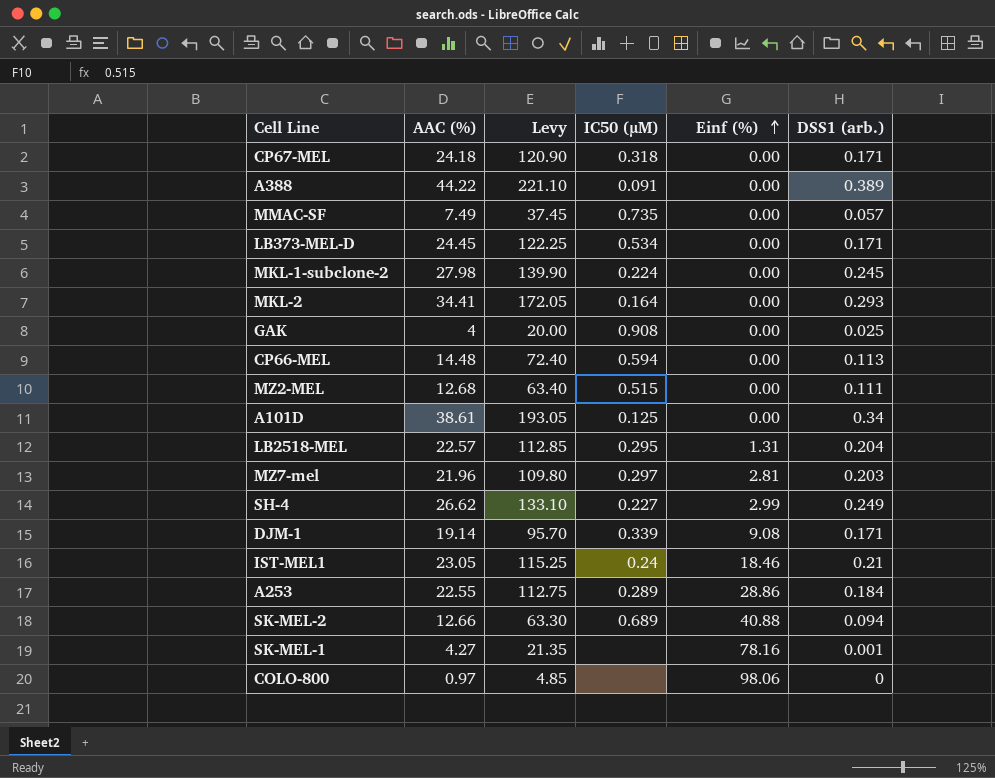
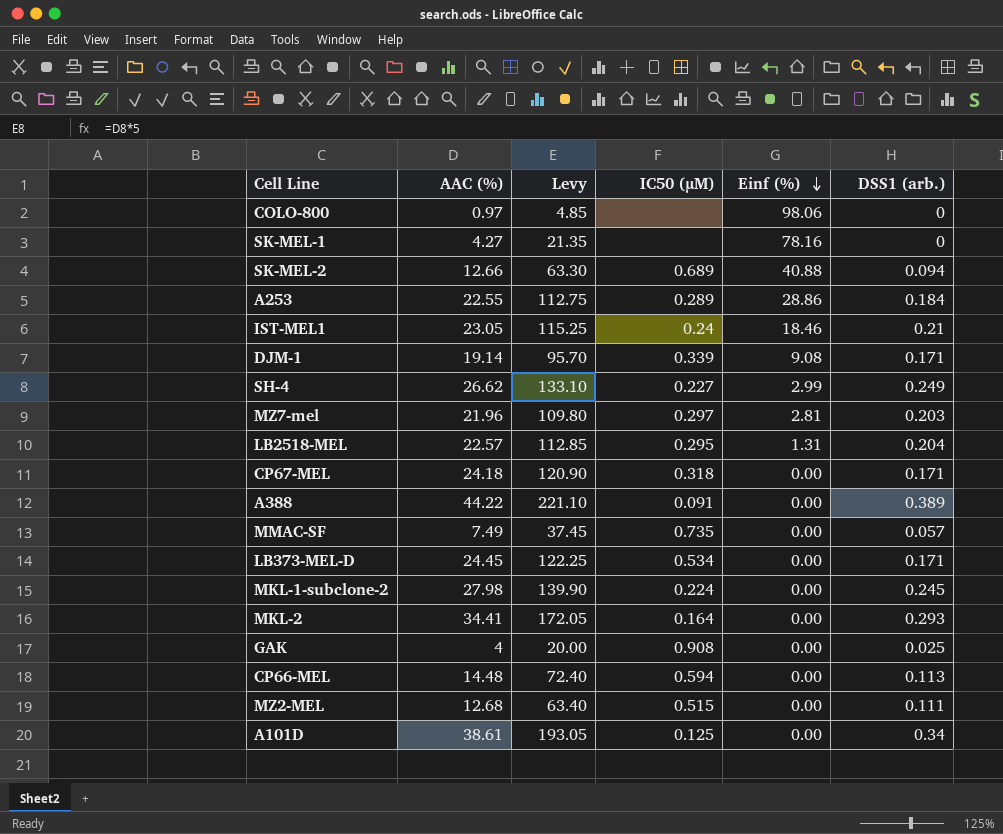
row order: Einf (%) ascending -> Einf (%) descending
SK-MEL-1 | DSS1 (arb.): 0.001 -> 0

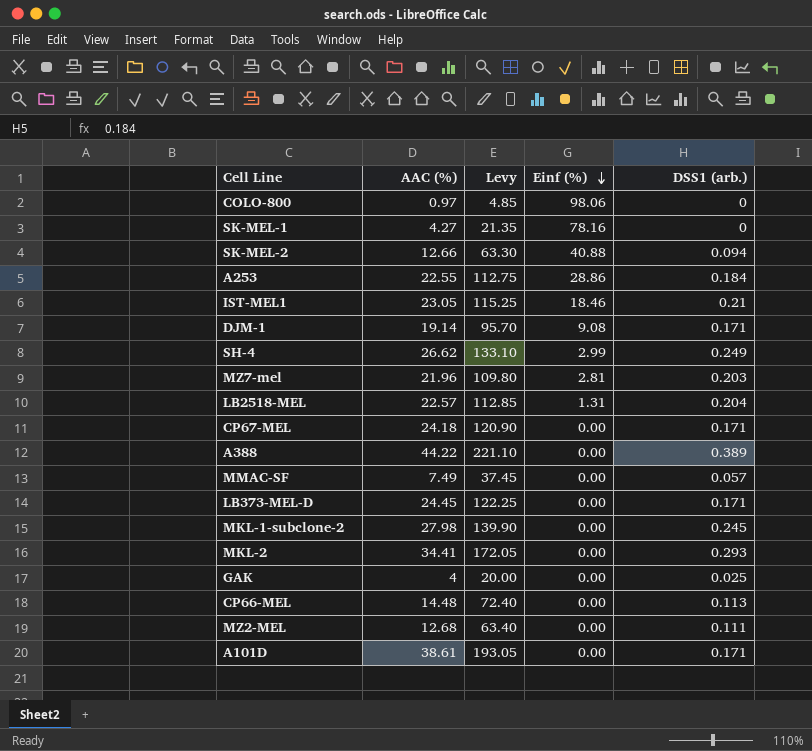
column IC50 (µM) | position: 4 -> none
A101D | DSS1 (arb.): 0.34 -> 0.171

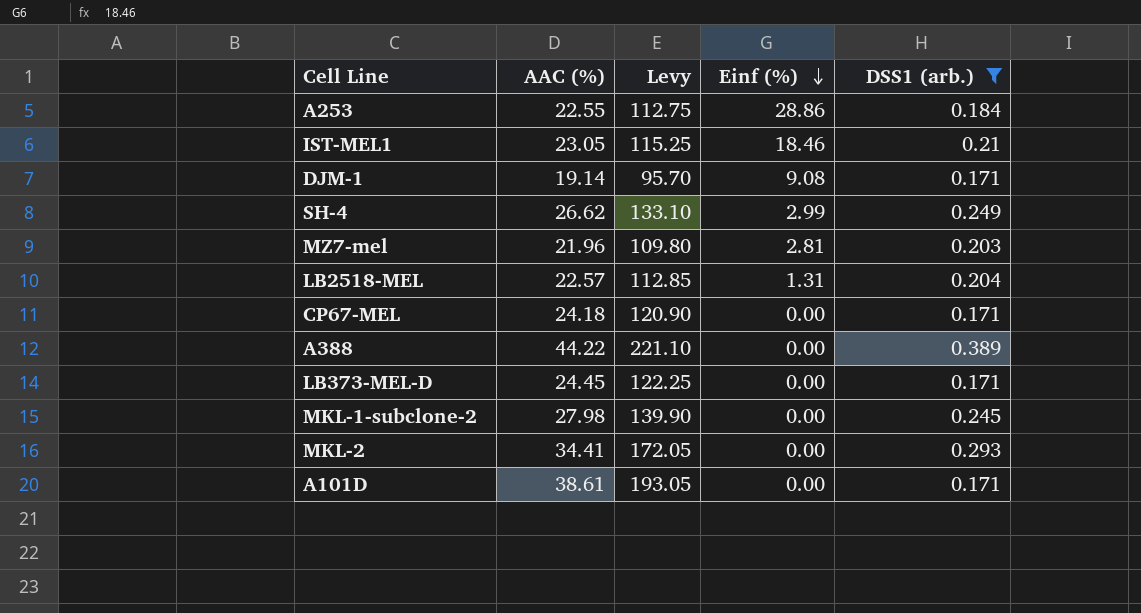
filter: none -> DSS1 (arb.) >= 0.171

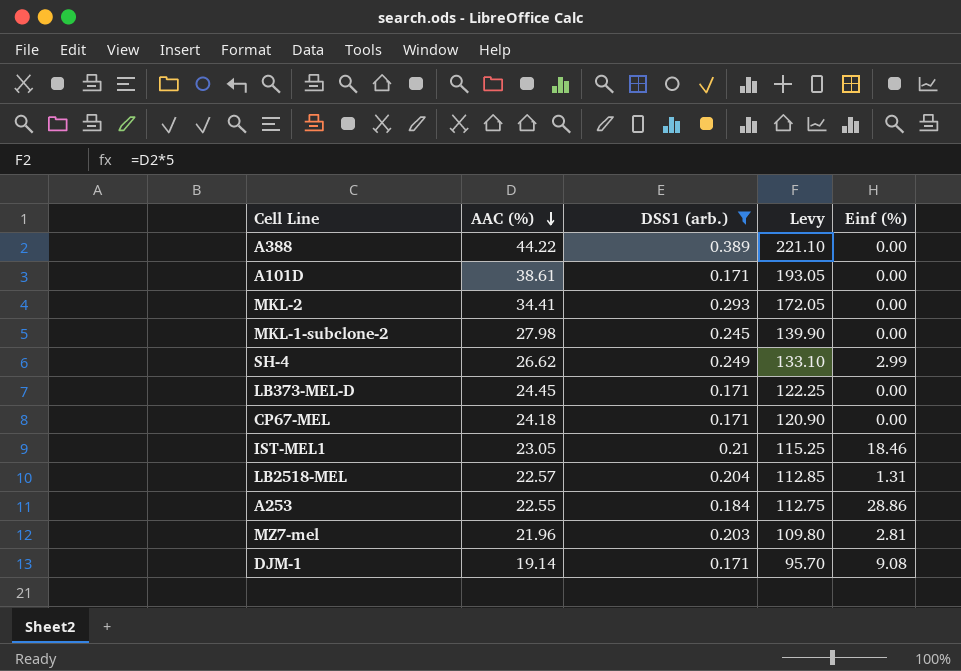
row order: Einf (%) descending -> AAC (%) descending
column DSS1 (arb.) | position: 5 -> 3

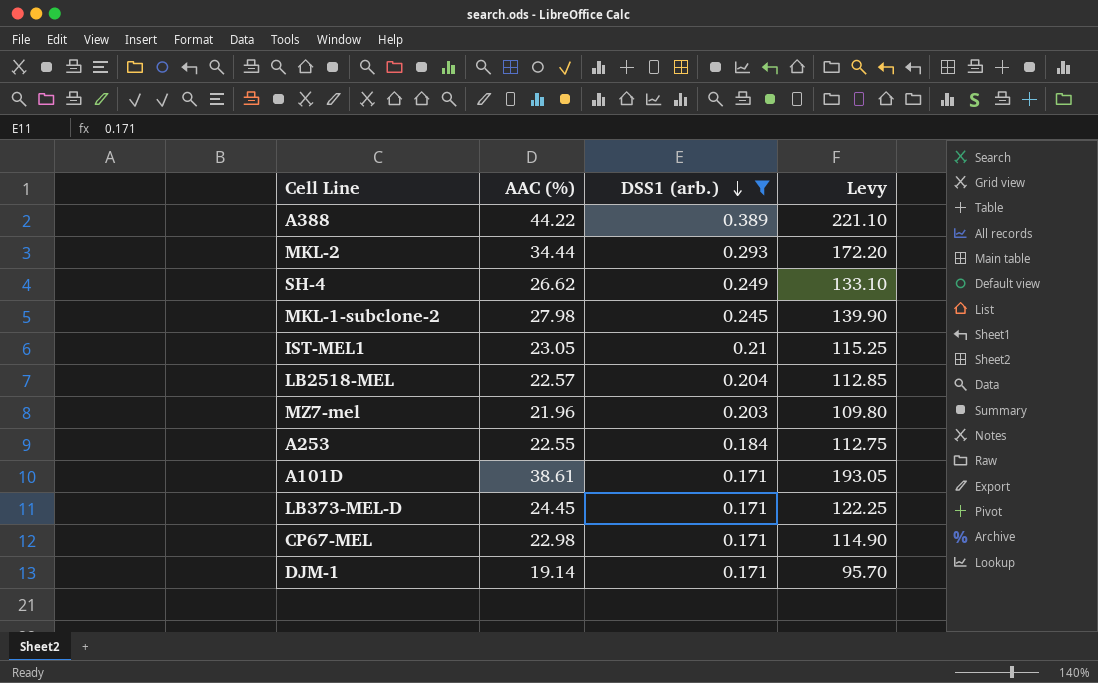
row order: AAC (%) descending -> DSS1 (arb.) descending
column Einf (%) | position: 5 -> none
MKL-2 | AAC (%): 34.41 -> 34.44
MKL-2 | Levy: 172.05 -> 172.20
CP67-MEL | AAC (%): 24.18 -> 22.98
CP67-MEL | Levy: 120.90 -> 114.90

